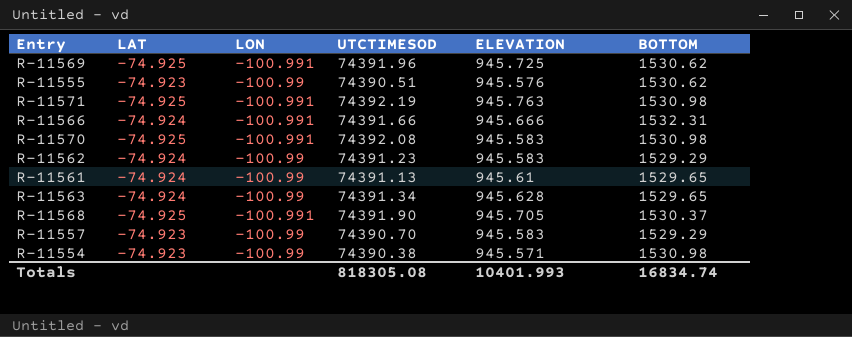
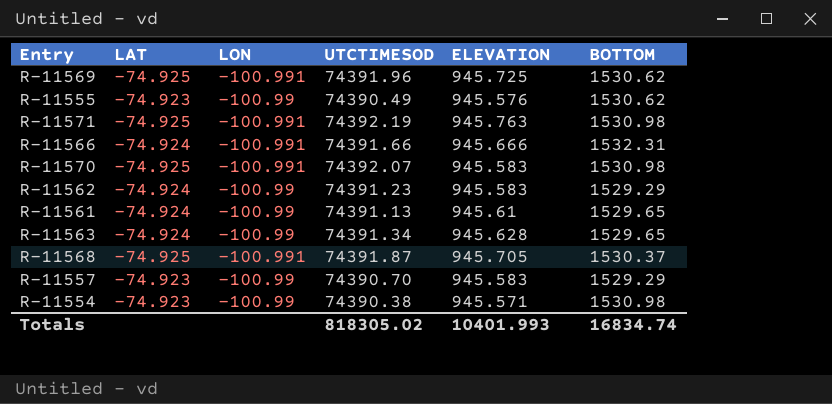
R-11555 | UTCTIMESOD: 74390.51 -> 74390.49
R-11570 | UTCTIMESOD: 74392.08 -> 74392.07
R-11568 | UTCTIMESOD: 74391.90 -> 74391.87
Totals | UTCTIMESOD: 818305.08 -> 818305.02

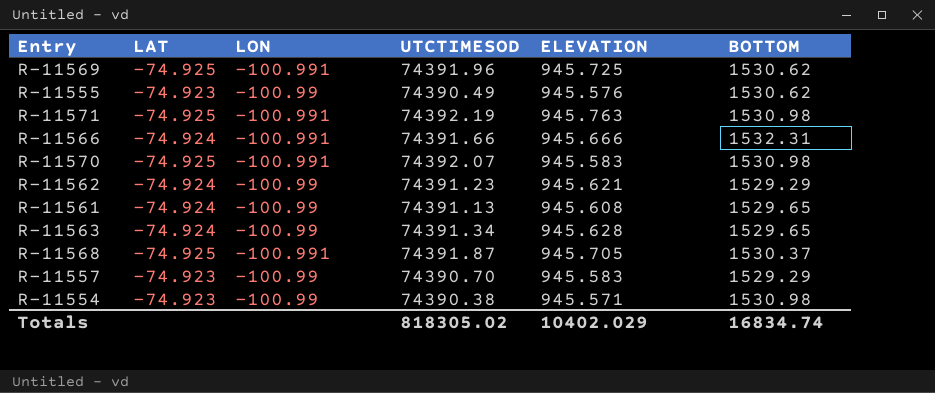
R-11562 | ELEVATION: 945.583 -> 945.621
R-11561 | ELEVATION: 945.61 -> 945.608
Totals | ELEVATION: 10401.993 -> 10402.029

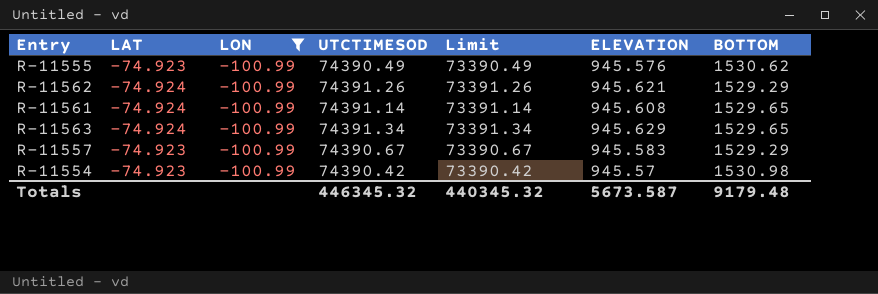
filter: none -> LON = -100.99
column Limit | formula: none -> [UTCTIMESOD] - 1000
R-11562 | UTCTIMESOD: 74391.23 -> 74391.26
R-11561 | UTCTIMESOD: 74391.13 -> 74391.14
R-11563 | ELEVATION: 945.628 -> 945.629
R-11557 | UTCTIMESOD: 74390.70 -> 74390.67
R-11554 | UTCTIMESOD: 74390.38 -> 74390.42
R-11554 | ELEVATION: 945.571 -> 945.57
Totals | UTCTIMESOD: 818305.02 -> 446345.32
Totals | ELEVATION: 10402.029 -> 5673.587
Totals | BOTTOM: 16834.74 -> 9179.48

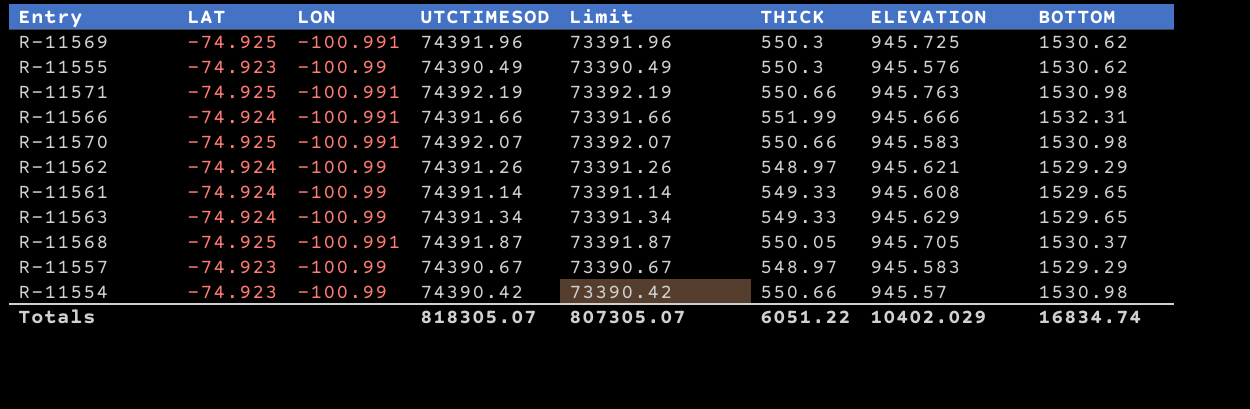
filter: LON = -100.99 -> none
column THICK | position: none -> 6
Totals | UTCTIMESOD: 446345.32 -> 818305.07
Totals | Limit: 440345.32 -> 807305.07
Totals | ELEVATION: 5673.587 -> 10402.029
Totals | BOTTOM: 9179.48 -> 16834.74

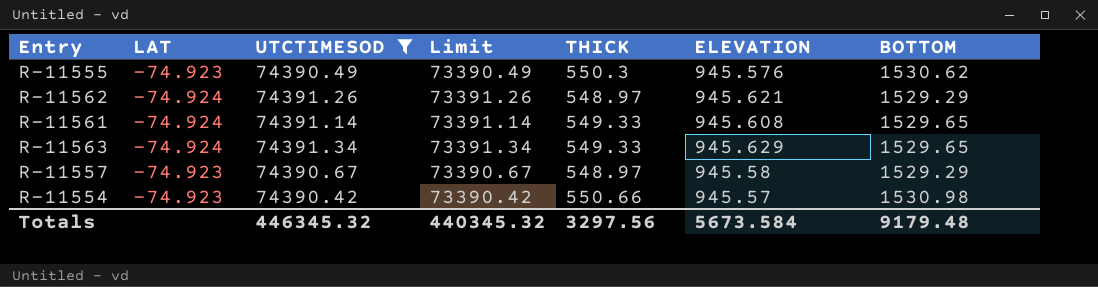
filter: none -> UTCTIMESOD <= 74391.34
column LON | position: 3 -> none
R-11557 | ELEVATION: 945.583 -> 945.58
Totals | UTCTIMESOD: 818305.07 -> 446345.32
Totals | Limit: 807305.07 -> 440345.32
Totals | THICK: 6051.22 -> 3297.56
Totals | ELEVATION: 10402.029 -> 5673.584
Totals | BOTTOM: 16834.74 -> 9179.48

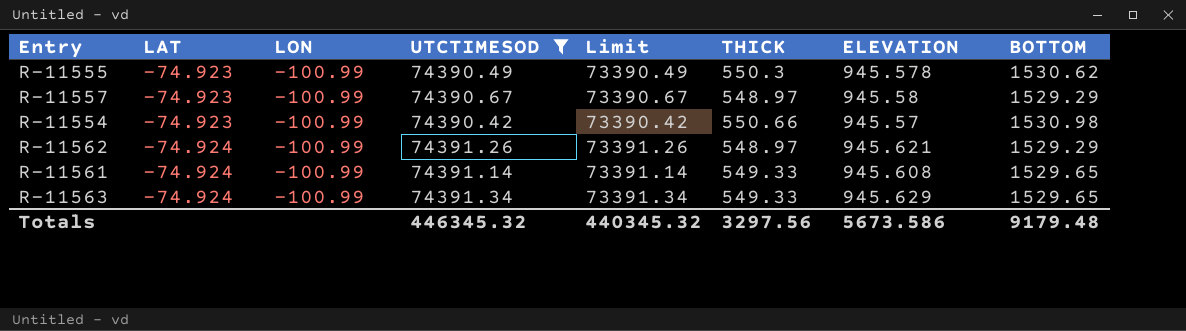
row order: none -> LAT descending
column LON | position: none -> 3
R-11555 | ELEVATION: 945.576 -> 945.578
Totals | ELEVATION: 5673.584 -> 5673.586

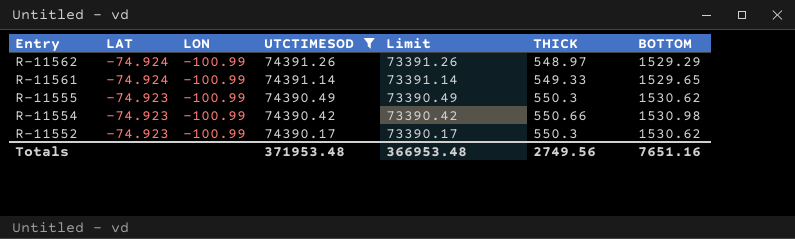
row order: LAT descending -> Entry descending
column ELEVATION | position: 7 -> none
row R-11557: -74.923 | -100.99 | 74390.67 | 73390.67 | 548.97 | 945.58 | 1529.29 -> none
row R-11563: -74.924 | -100.99 | 74391.34 | 73391.34 | 549.33 | 945.629 | 1529.65 -> none
row R-11552: none -> -74.923 | -100.99 | 74390.17 | 73390.17 | 550.3 | 1530.62
Totals | UTCTIMESOD: 446345.32 -> 371953.48
Totals | Limit: 440345.32 -> 366953.48
Totals | THICK: 3297.56 -> 2749.56
Totals | BOTTOM: 9179.48 -> 7651.16

